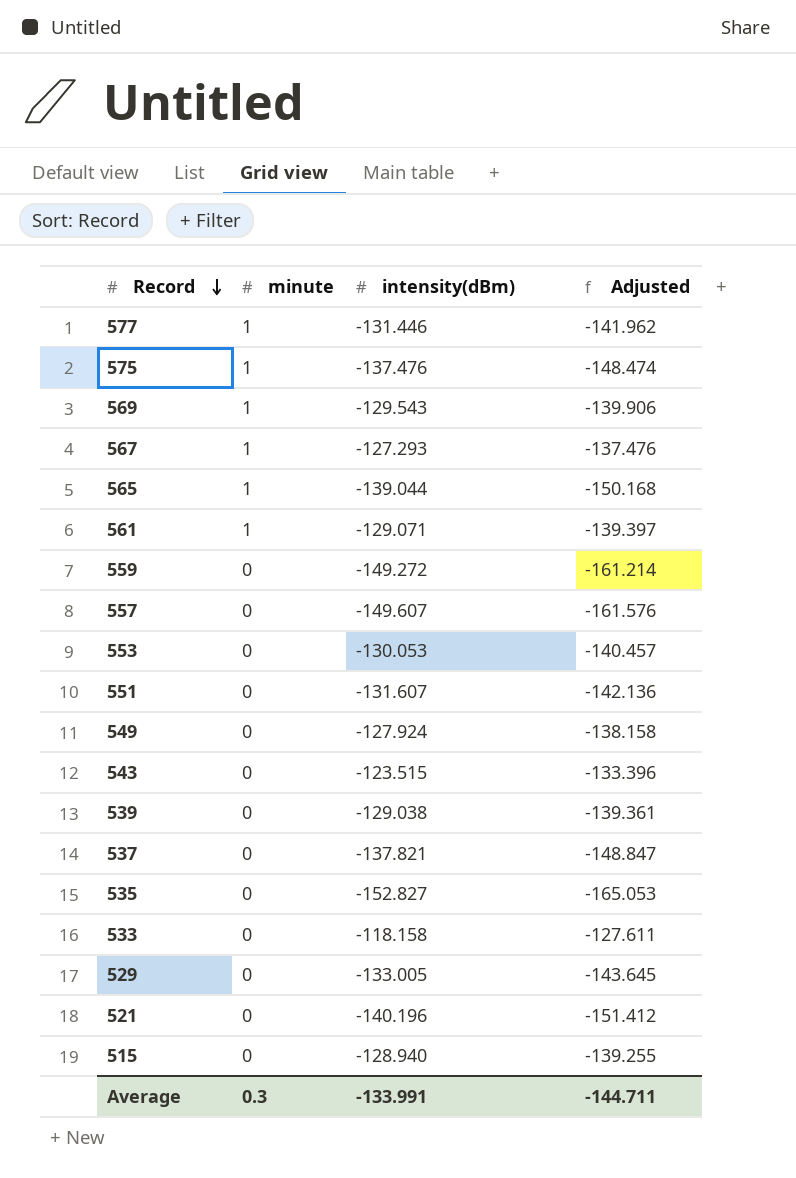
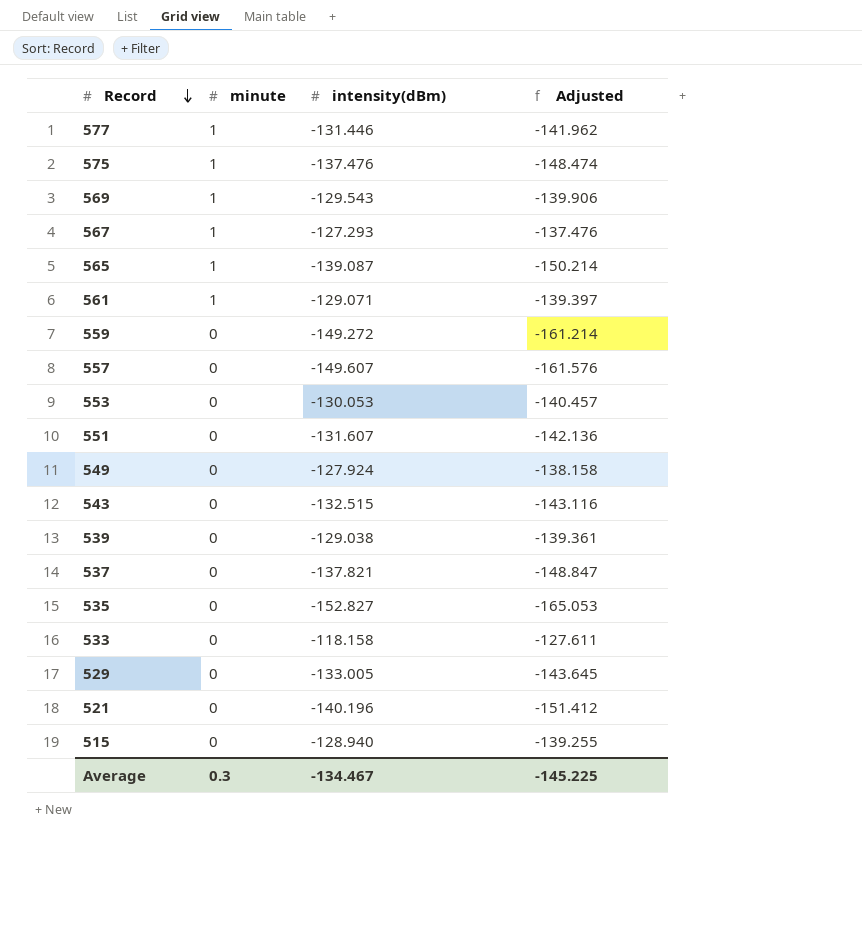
565 | intensity(dBm): -139.044 -> -139.087
565 | Adjusted: -150.168 -> -150.214
543 | intensity(dBm): -123.515 -> -132.515
543 | Adjusted: -133.396 -> -143.116
Average | intensity(dBm): -133.991 -> -134.467
Average | Adjusted: -144.711 -> -145.225

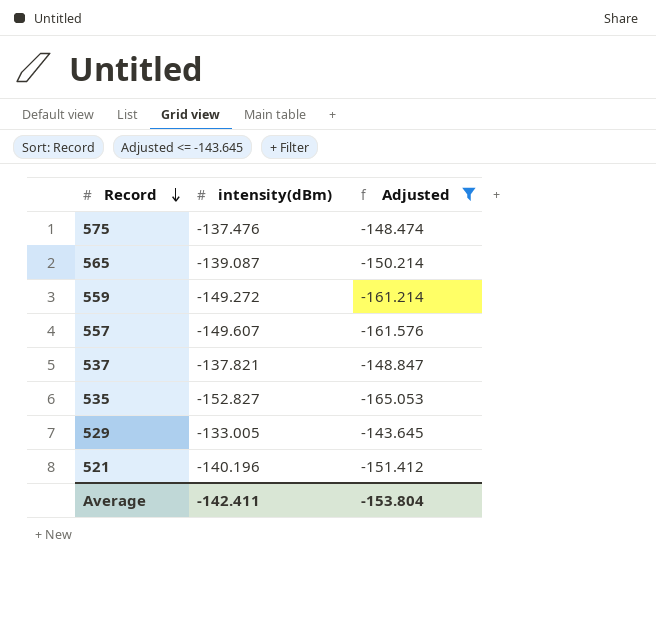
filter: none -> Adjusted <= -143.645
column minute | position: 2 -> none
Average | intensity(dBm): -134.467 -> -142.411
Average | Adjusted: -145.225 -> -153.804

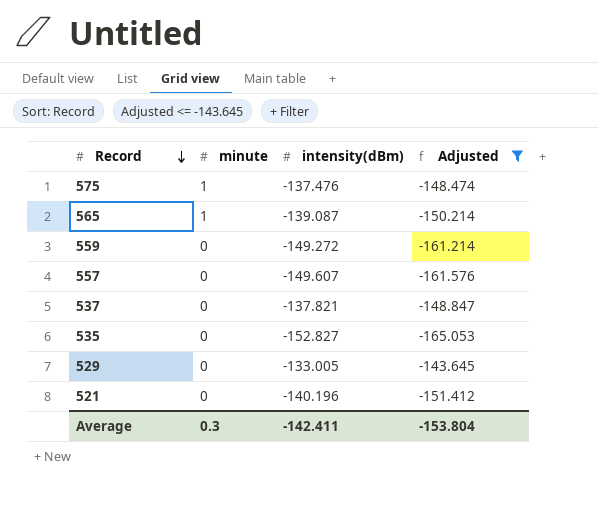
column minute | position: none -> 2

